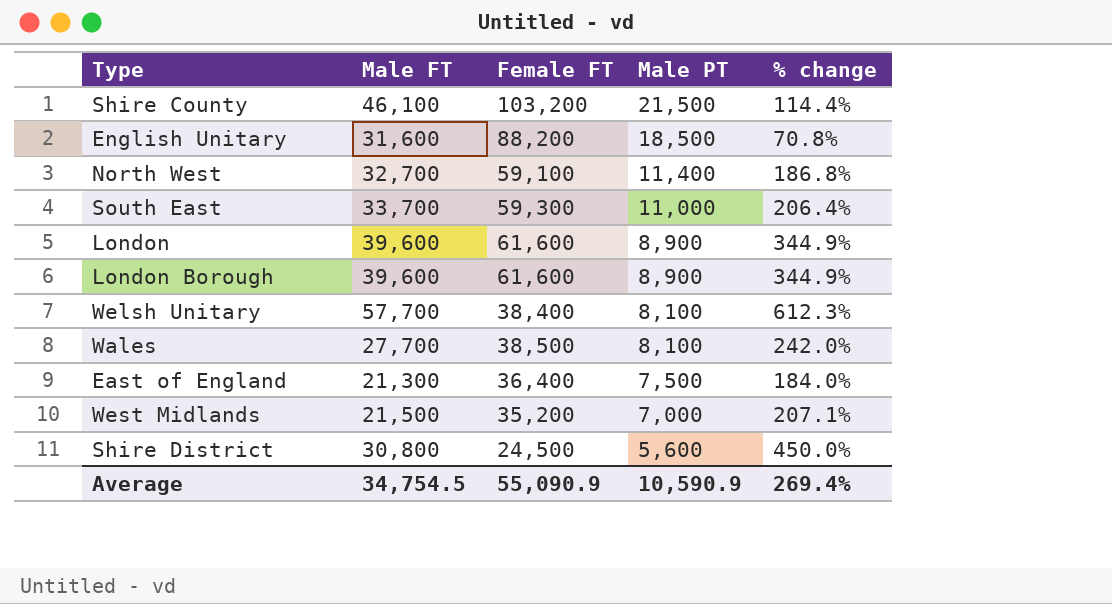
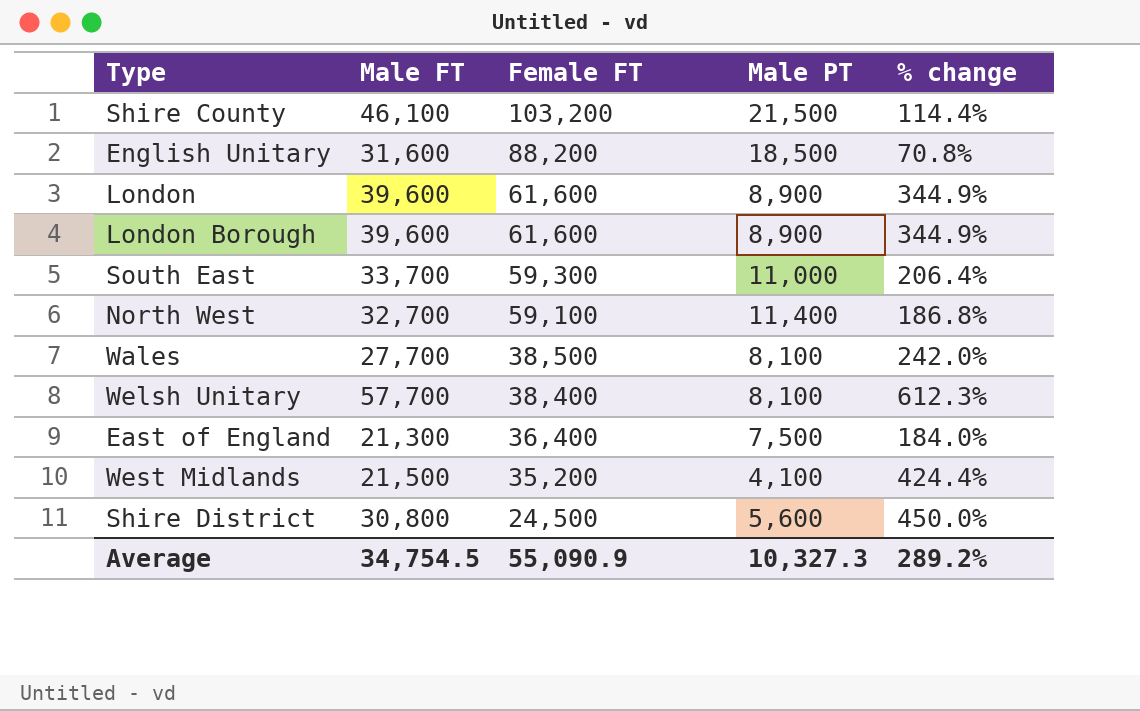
row order: Male PT descending -> Female FT descending
West Midlands | Male PT: 7,000 -> 4,100
West Midlands | % change: 207.1% -> 424.4%
Average | Male PT: 10,590.9 -> 10,327.3
Average | % change: 269.4% -> 289.2%

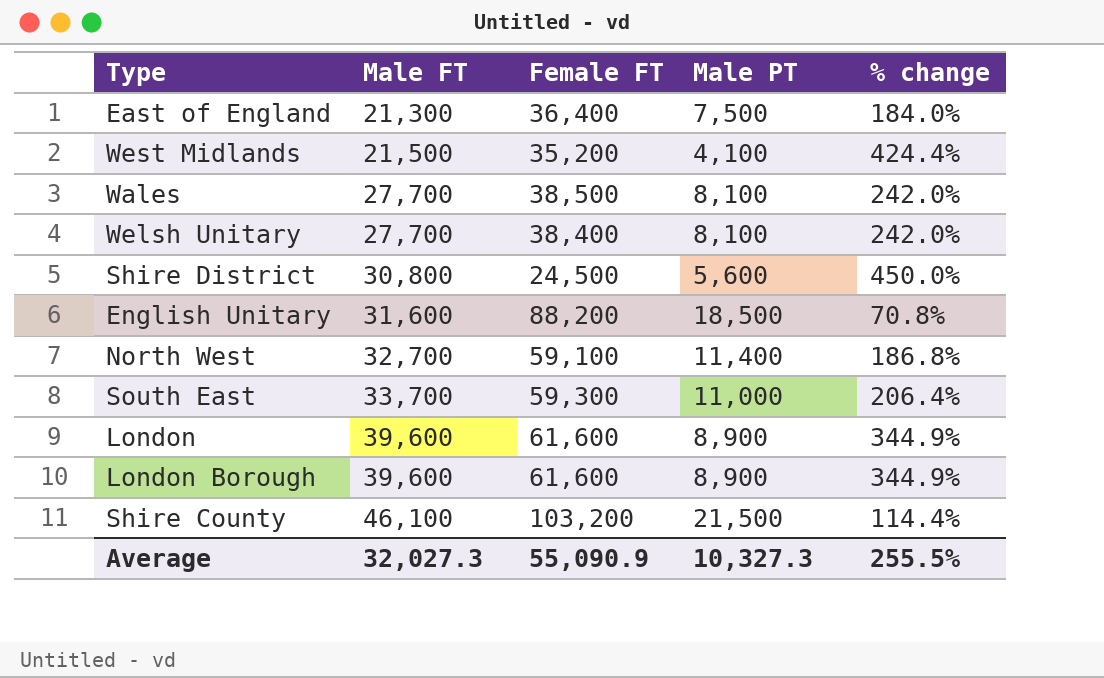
row order: Female FT descending -> Male FT ascending
Welsh Unitary | Male FT: 57,700 -> 27,700
Welsh Unitary | % change: 612.3% -> 242.0%
Average | Male FT: 34,754.5 -> 32,027.3
Average | % change: 289.2% -> 255.5%

